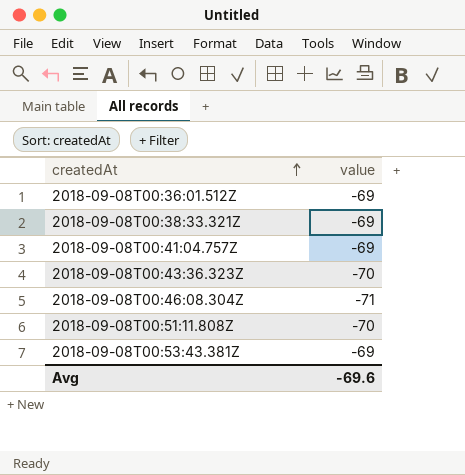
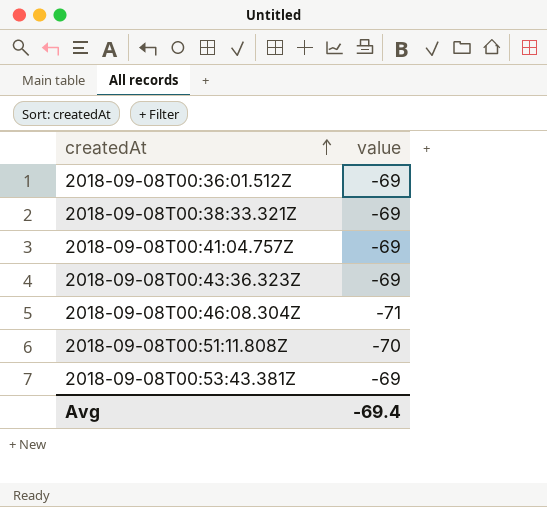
2018-09-08T00:43:36.323Z | value: -70 -> -69
Avg | value: -69.6 -> -69.4

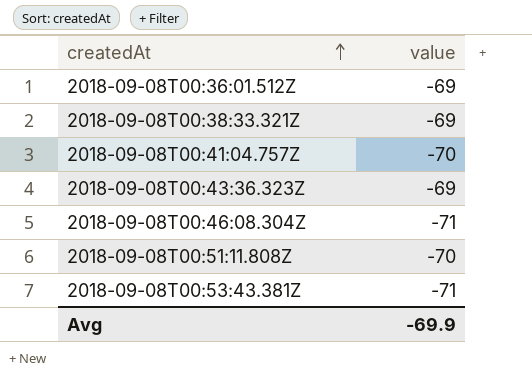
2018-09-08T00:41:04.757Z | value: -69 -> -70
2018-09-08T00:53:43.381Z | value: -69 -> -71
Avg | value: -69.4 -> -69.9

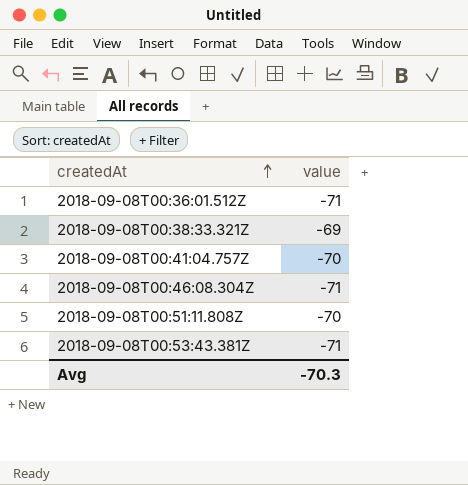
row 2018-09-08T00:43:36.323Z: -69 -> none
2018-09-08T00:36:01.512Z | value: -69 -> -71
Avg | value: -69.9 -> -70.3

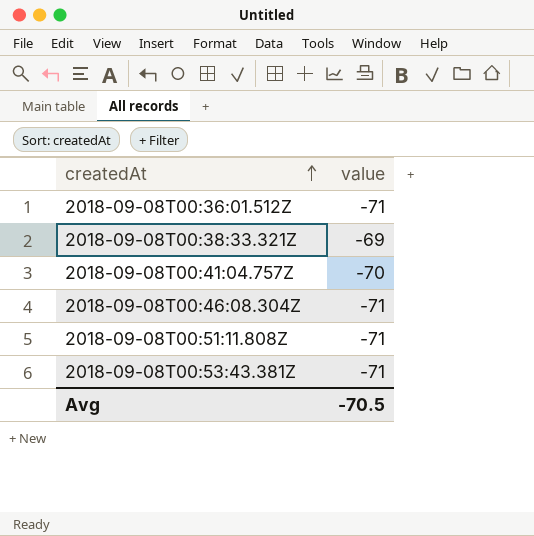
2018-09-08T00:51:11.808Z | value: -70 -> -71
Avg | value: -70.3 -> -70.5

